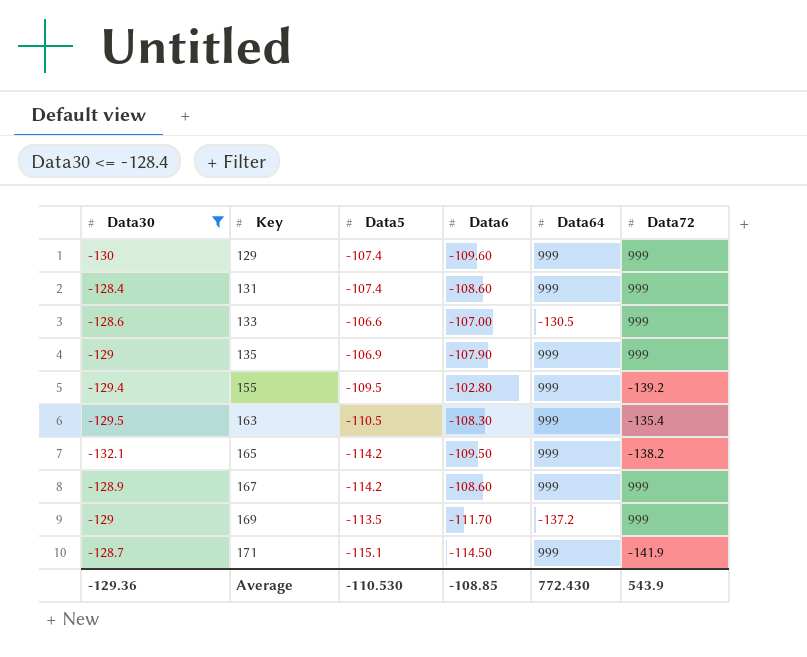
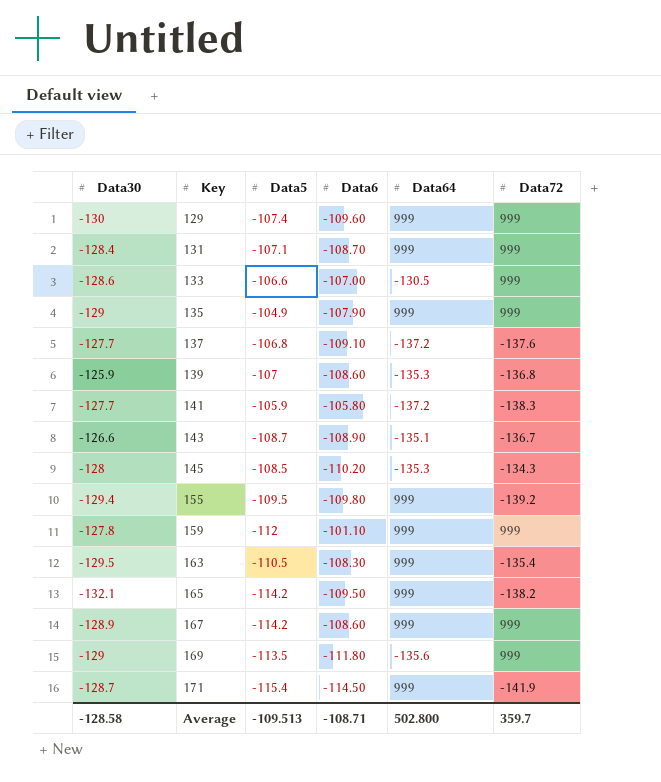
filter: Data30 <= -128.4 -> none
131 | Data5: -107.4 -> -107.1
131 | Data6: -108.60 -> -108.70
135 | Data5: -106.9 -> -104.9
155 | Data6: -102.80 -> -109.80
169 | Data6: -111.70 -> -111.80
169 | Data64: -137.2 -> -135.6
171 | Data5: -115.1 -> -115.4
Average | Data30: -129.36 -> -128.58
Average | Data5: -110.530 -> -109.513
Average | Data6: -108.85 -> -108.71
Average | Data64: 772.430 -> 502.800
Average | Data72: 543.9 -> 359.7

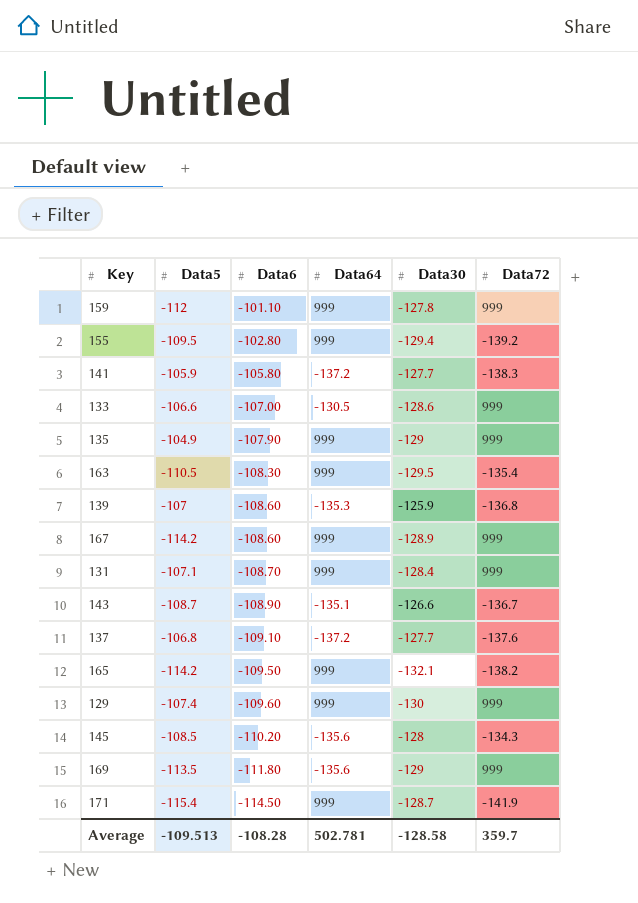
row order: Key ascending -> Data6 descending
column Data30 | position: 1 -> 5
155 | Data6: -109.80 -> -102.80
145 | Data64: -135.3 -> -135.6
Average | Data6: -108.71 -> -108.28
Average | Data64: 502.800 -> 502.781

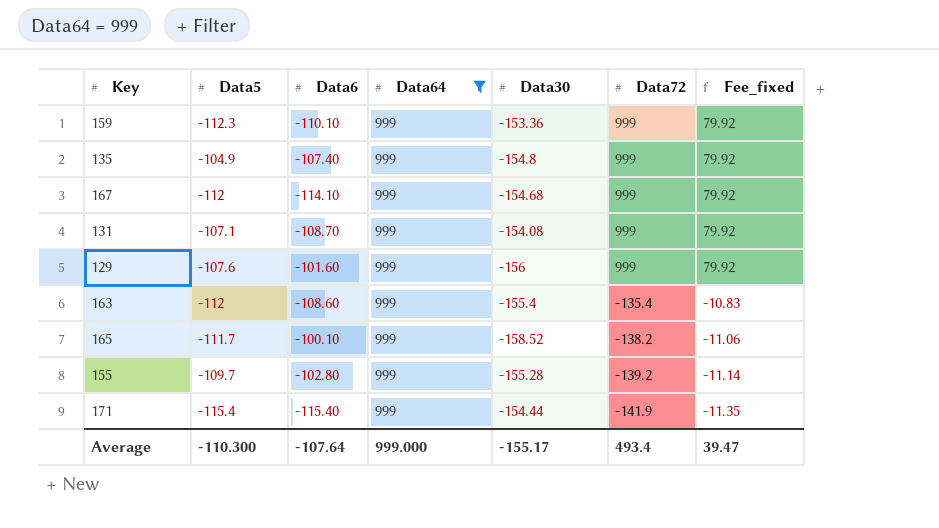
filter: none -> Data64 = 999
row order: Data6 descending -> Data72 descending
column Fee_fixed | formula: none -> [Data72] * 0.08
159 | Data5: -112 -> -112.3
159 | Data6: -101.10 -> -110.10
159 | Data30: -127.8 -> -153.36
135 | Data6: -107.90 -> -107.40
135 | Data30: -129 -> -154.8
167 | Data5: -114.2 -> -112
167 | Data6: -108.60 -> -114.10
167 | Data30: -128.9 -> -154.68
131 | Data30: -128.4 -> -154.08
129 | Data5: -107.4 -> -107.6
129 | Data6: -109.60 -> -101.60
129 | Data30: -130 -> -156
163 | Data5: -110.5 -> -112
163 | Data6: -108.30 -> -108.60
163 | Data30: -129.5 -> -155.4
165 | Data5: -114.2 -> -111.7
165 | Data6: -109.50 -> -100.10
165 | Data30: -132.1 -> -158.52
155 | Data5: -109.5 -> -109.7
155 | Data30: -129.4 -> -155.28
171 | Data6: -114.50 -> -115.40
171 | Data30: -128.7 -> -154.44
Average | Data5: -109.513 -> -110.300
Average | Data6: -108.28 -> -107.64
Average | Data64: 502.781 -> 999.000
Average | Data30: -128.58 -> -155.17
Average | Data72: 359.7 -> 493.4

